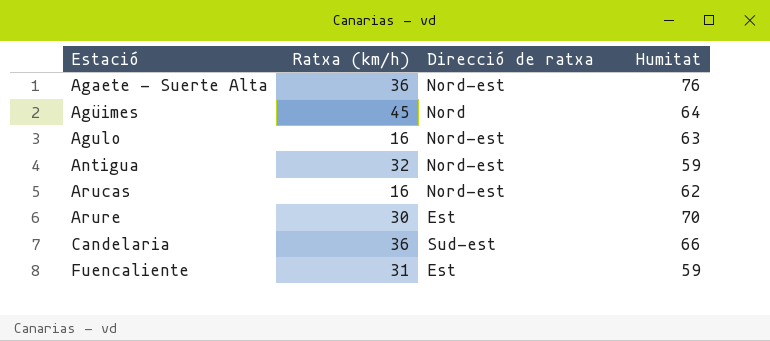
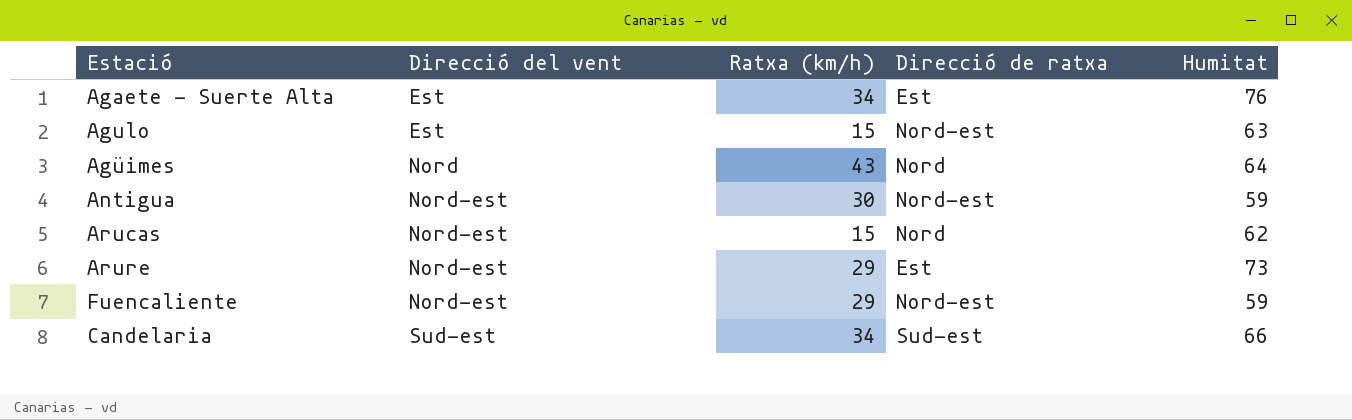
row order: Estació ascending -> Direcció del vent ascending
column Direcció del vent | position: none -> 2
Agaete - Suerte Alta | Ratxa (km/h): 36 -> 34
Agaete - Suerte Alta | Direcció de ratxa: Nord-est -> Est
Agulo | Ratxa (km/h): 16 -> 15
Agüimes | Ratxa (km/h): 45 -> 43
Antigua | Ratxa (km/h): 32 -> 30
Arucas | Ratxa (km/h): 16 -> 15
Arucas | Direcció de ratxa: Nord-est -> Nord
Arure | Ratxa (km/h): 30 -> 29
Arure | Humitat: 70 -> 73
Fuencaliente | Ratxa (km/h): 31 -> 29
Fuencaliente | Direcció de ratxa: Est -> Nord-est
Candelaria | Ratxa (km/h): 36 -> 34

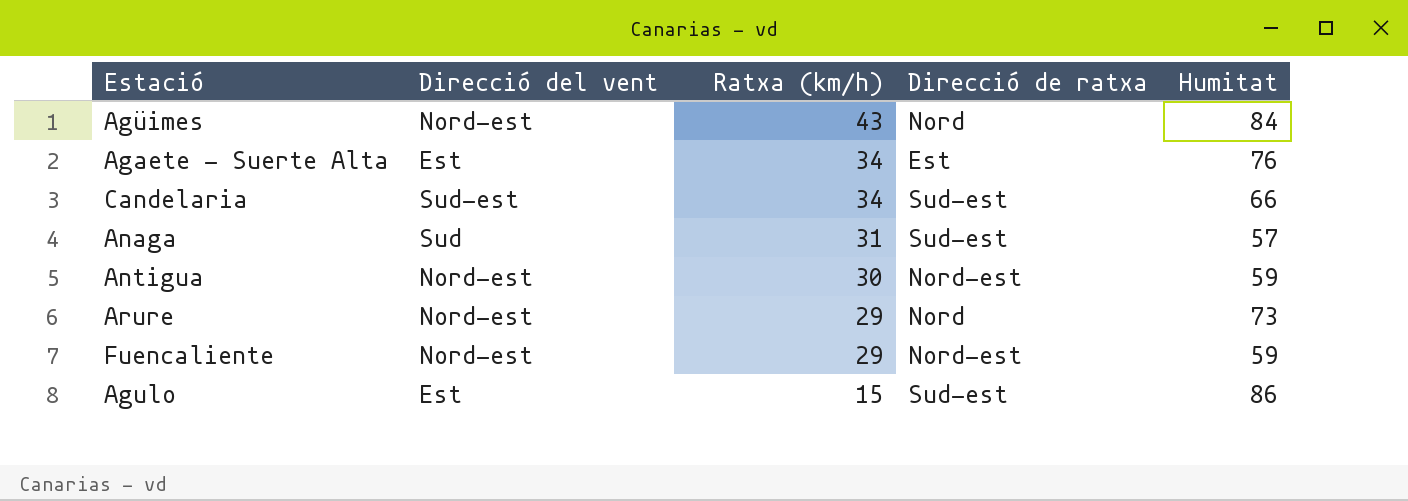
row order: Direcció del vent ascending -> Ratxa (km/h) descending
row Arucas: Nord-est | 15 | Nord | 62 -> none
Agüimes | Direcció del vent: Nord -> Nord-est
Agüimes | Humitat: 64 -> 84
row Anaga: none -> Sud | 31 | Sud-est | 57
Arure | Direcció de ratxa: Est -> Nord
Agulo | Direcció de ratxa: Nord-est -> Sud-est
Agulo | Humitat: 63 -> 86

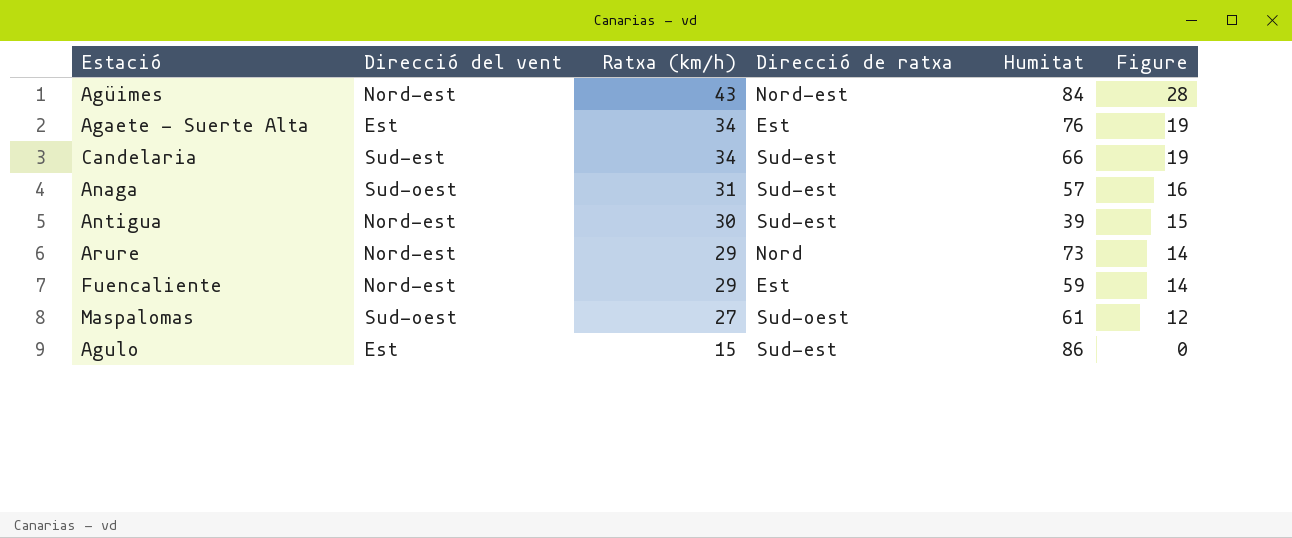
column Figure | formula: none -> [Ratxa (km/h)] - 15
Agüimes | Direcció de ratxa: Nord -> Nord-est
Anaga | Direcció del vent: Sud -> Sud-oest
Antigua | Direcció de ratxa: Nord-est -> Sud-est
Antigua | Humitat: 59 -> 39
Fuencaliente | Direcció de ratxa: Nord-est -> Est
row Maspalomas: none -> Sud-oest | 27 | Sud-oest | 61 | 12

